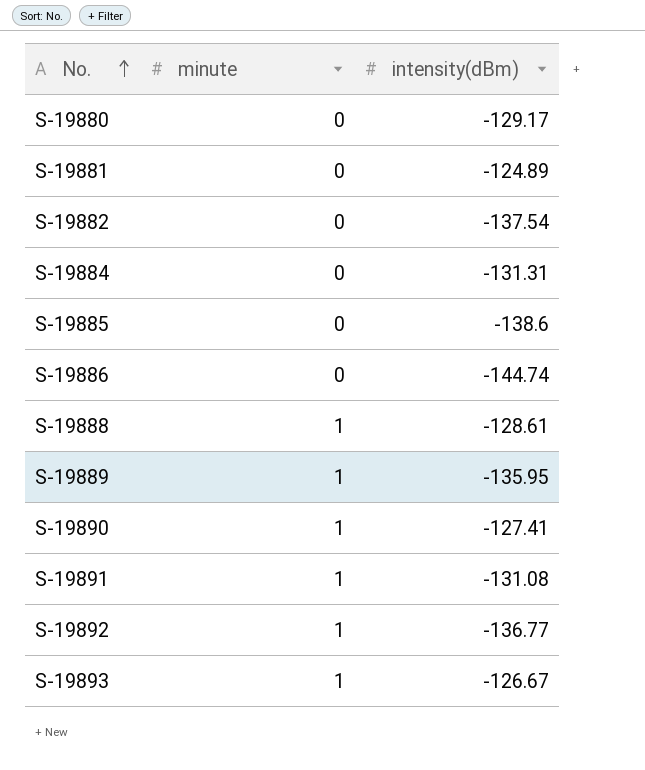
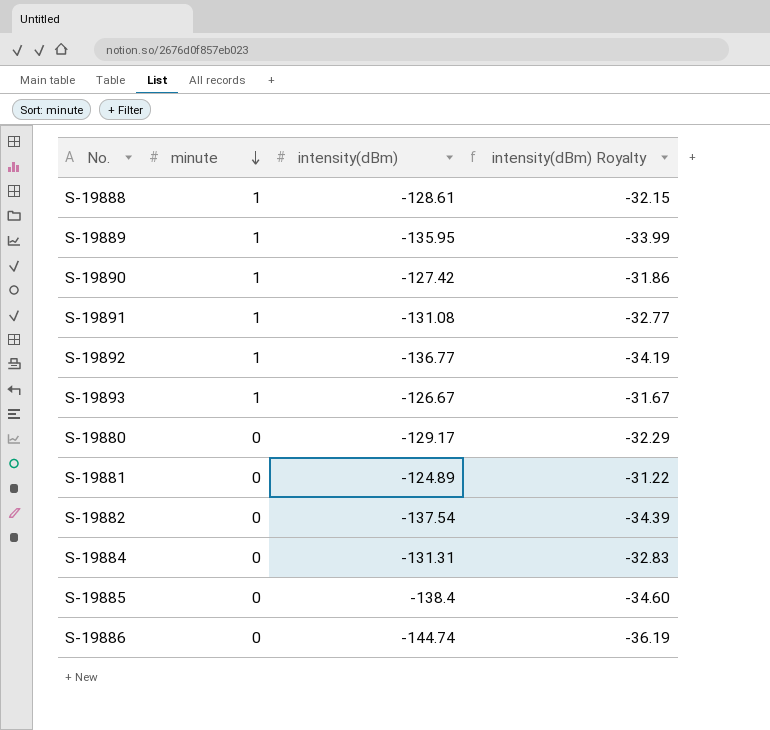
row order: No. ascending -> minute descending
column intensity(dBm) Royalty | formula: none -> [intensity(dBm)] * 0.25
S-19890 | intensity(dBm): -127.41 -> -127.42
S-19885 | intensity(dBm): -138.6 -> -138.4

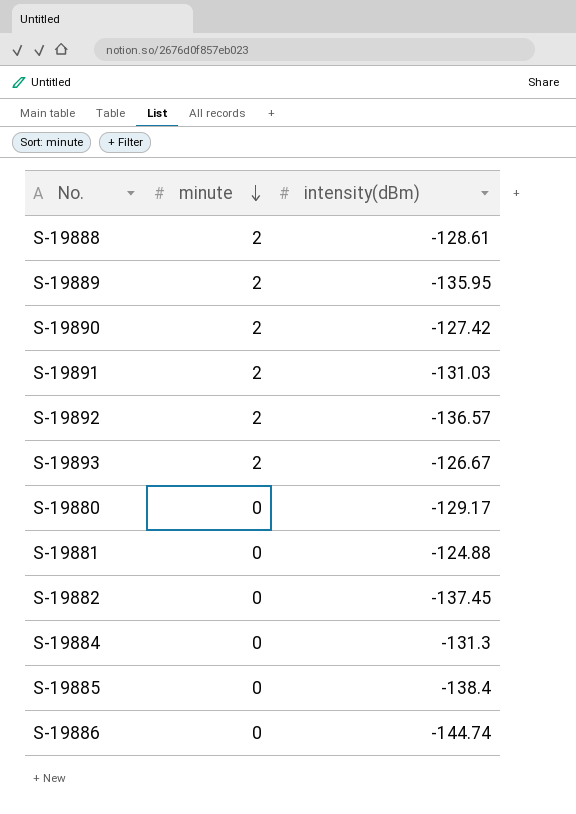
column intensity(dBm) Royalty | formula: [intensity(dBm)] * 0.25 -> none
S-19888 | minute: 1 -> 2
S-19889 | minute: 1 -> 2
S-19890 | minute: 1 -> 2
S-19891 | minute: 1 -> 2
S-19891 | intensity(dBm): -131.08 -> -131.03
S-19892 | minute: 1 -> 2
S-19892 | intensity(dBm): -136.77 -> -136.57
S-19893 | minute: 1 -> 2
S-19881 | intensity(dBm): -124.89 -> -124.88
S-19882 | intensity(dBm): -137.54 -> -137.45
S-19884 | intensity(dBm): -131.31 -> -131.3

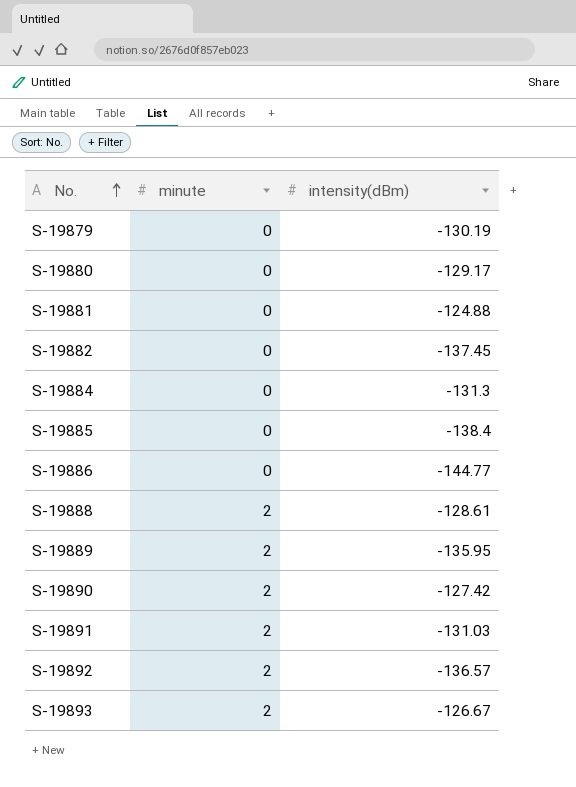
row order: minute descending -> No. ascending
row S-19879: none -> 0 | -130.19
S-19886 | intensity(dBm): -144.74 -> -144.77

